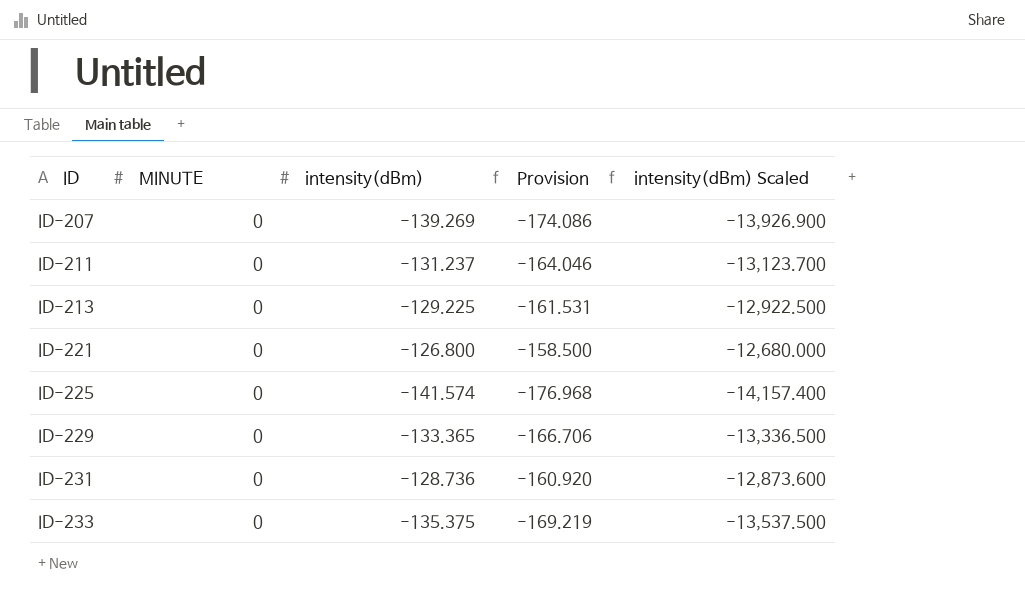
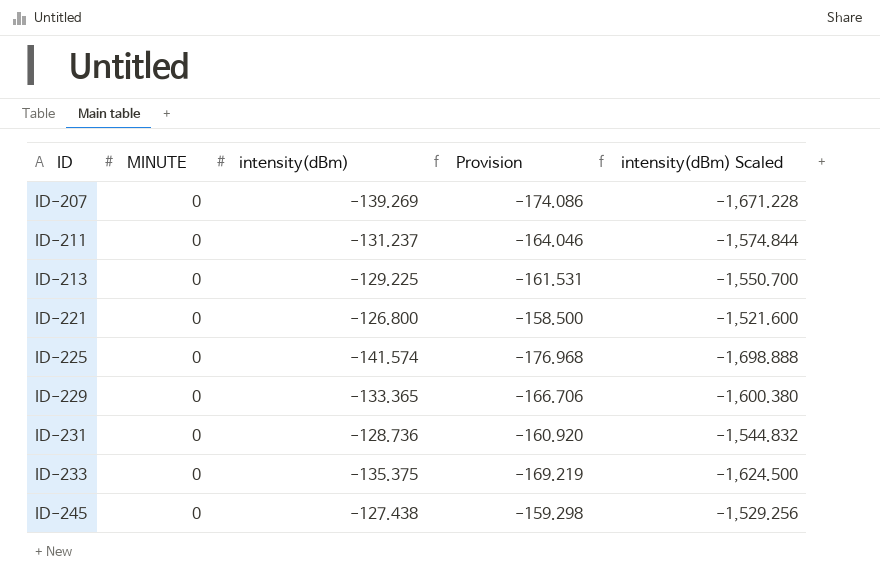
column intensity(dBm) Scaled | formula: [intensity(dBm)] * 100 -> [intensity(dBm)] * 12
row ID-245: none -> 0 | -127.438 | -159.298 | -1,529.256

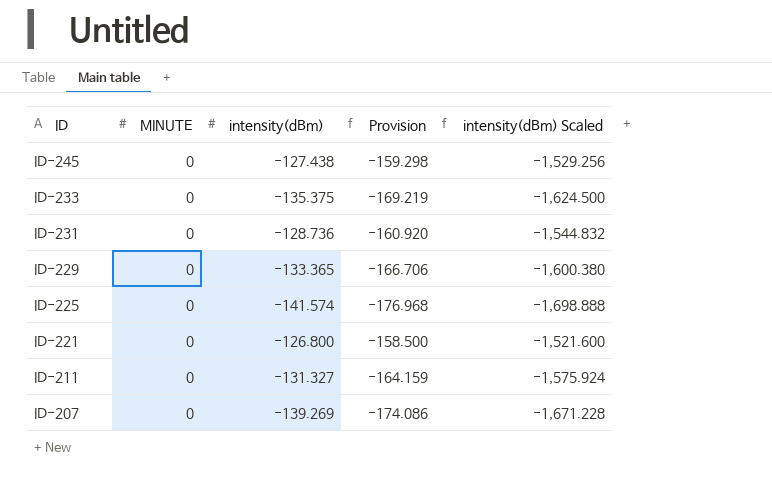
row order: ID ascending -> ID descending
row ID-213: 0 | -129.225 | -161.531 | -1,550.700 -> none
ID-211 | intensity(dBm): -131.237 -> -131.327
ID-211 | Provision: -164.046 -> -164.159
ID-211 | intensity(dBm) Scaled: -1,574.844 -> -1,575.924

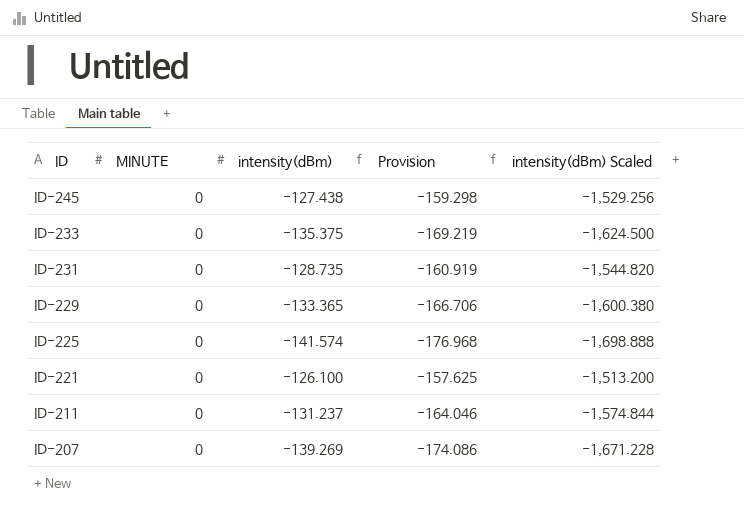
ID-231 | intensity(dBm): -128.736 -> -128.735
ID-231 | Provision: -160.920 -> -160.919
ID-231 | intensity(dBm) Scaled: -1,544.832 -> -1,544.820
ID-221 | intensity(dBm): -126.800 -> -126.100
ID-221 | Provision: -158.500 -> -157.625
ID-221 | intensity(dBm) Scaled: -1,521.600 -> -1,513.200
ID-211 | intensity(dBm): -131.327 -> -131.237
ID-211 | Provision: -164.159 -> -164.046
ID-211 | intensity(dBm) Scaled: -1,575.924 -> -1,574.844

